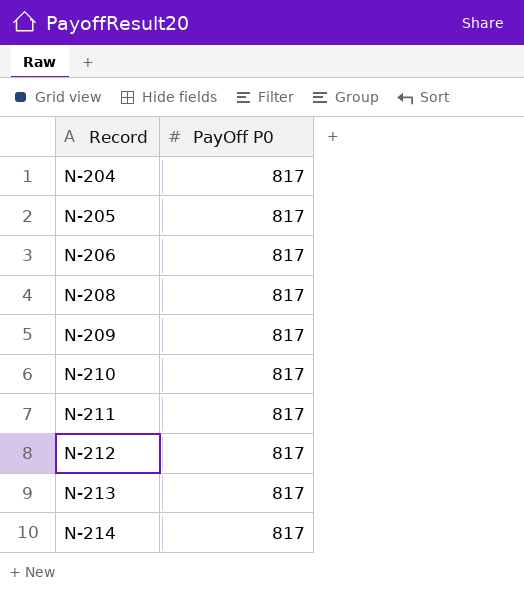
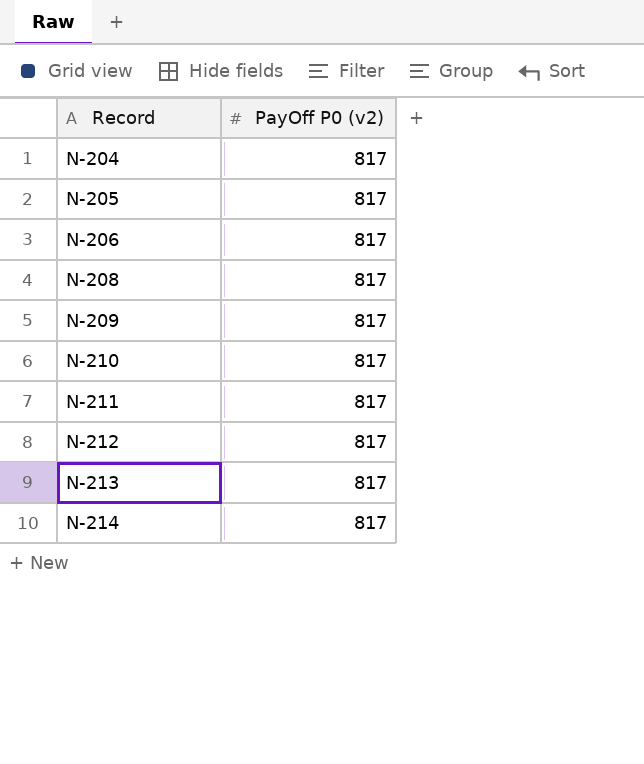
column name: PayOff P0 -> PayOff P0 (v2)

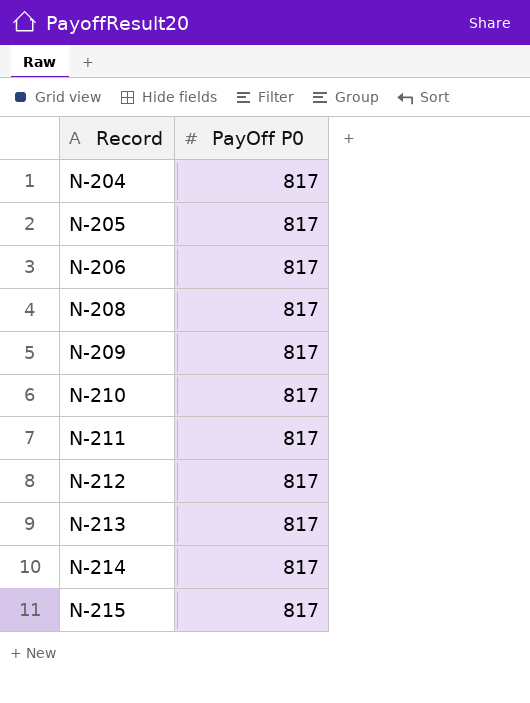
column name: PayOff P0 (v2) -> PayOff P0
row N-215: none -> 817

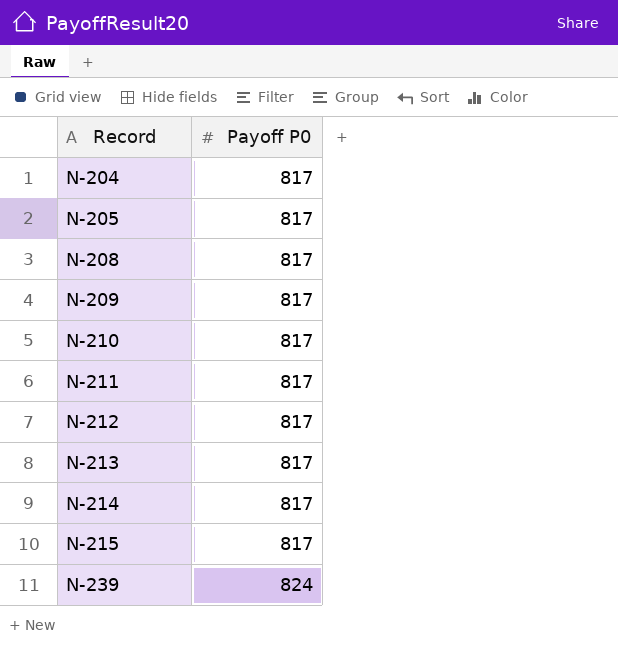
column name: PayOff P0 -> Payoff P0
row N-206: 817 -> none
row N-239: none -> 824

